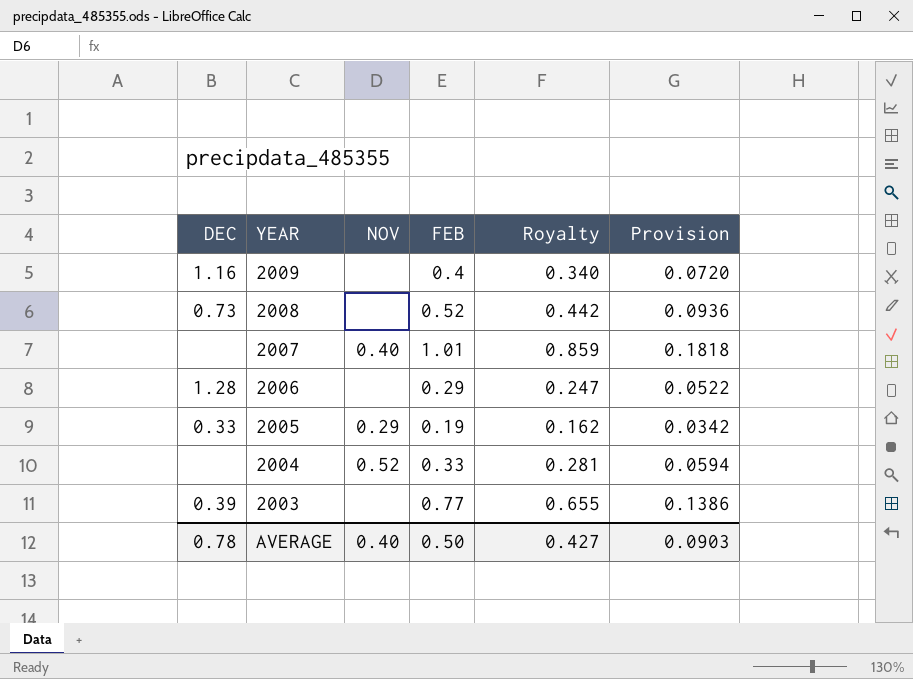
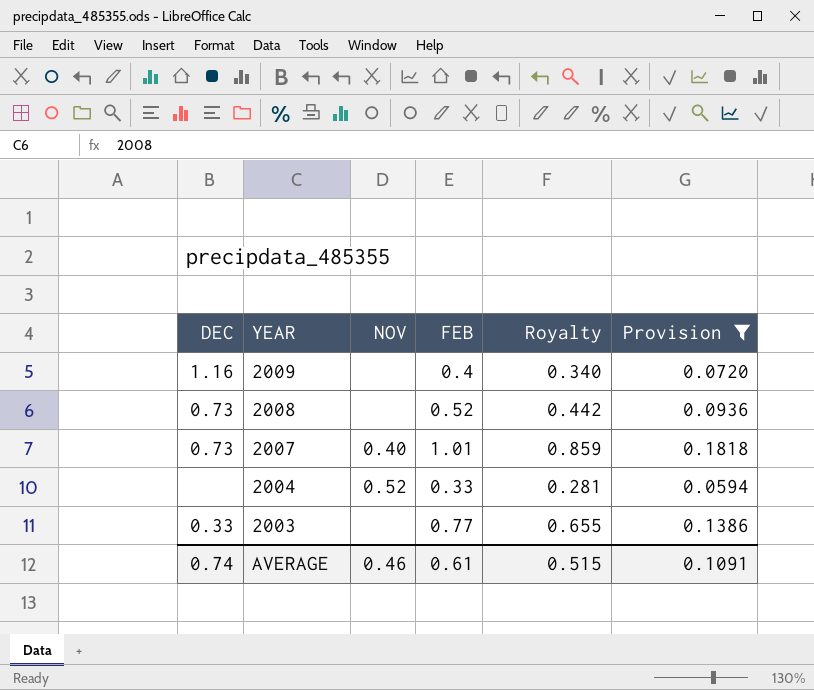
filter: none -> Provision >= 0.0594
2007 | DEC: none -> 0.73
2003 | DEC: 0.39 -> 0.33
AVERAGE | DEC: 0.78 -> 0.74
AVERAGE | NOV: 0.40 -> 0.46
AVERAGE | FEB: 0.50 -> 0.61
AVERAGE | Royalty: 0.427 -> 0.515
AVERAGE | Provision: 0.0903 -> 0.1091

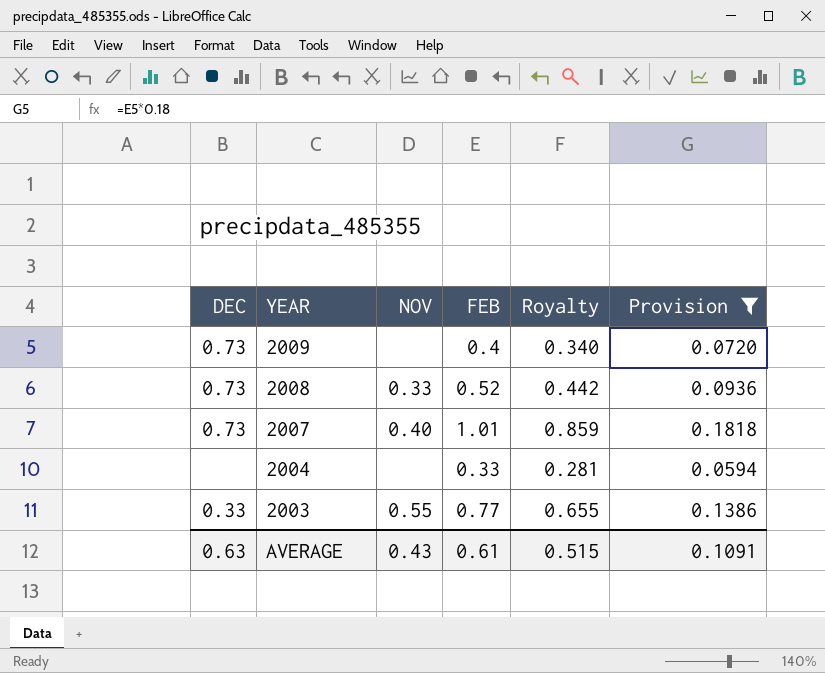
2009 | DEC: 1.16 -> 0.73
2008 | NOV: none -> 0.33
2004 | NOV: 0.52 -> none
2003 | NOV: none -> 0.55
AVERAGE | DEC: 0.74 -> 0.63
AVERAGE | NOV: 0.46 -> 0.43

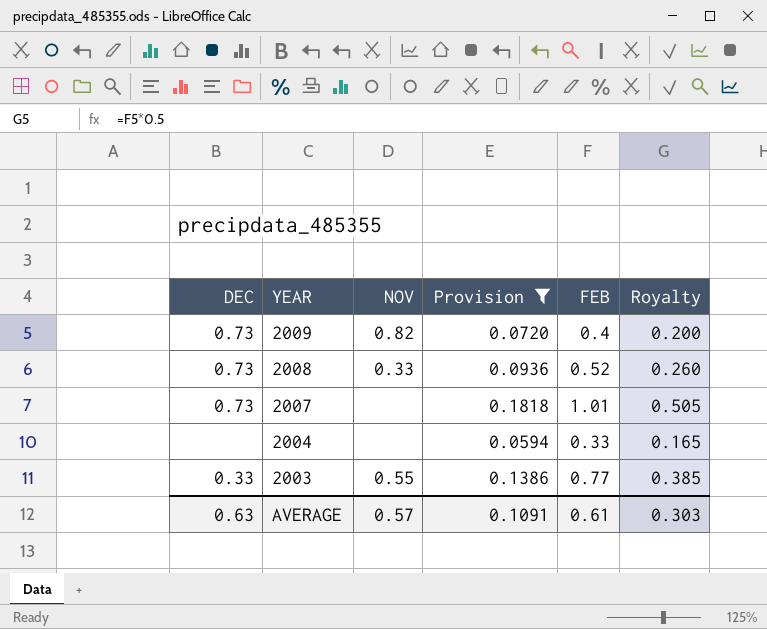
column Provision | position: 6 -> 4
column Royalty | formula: [FEB] * 0.85 -> [FEB] * 0.5
2009 | NOV: none -> 0.82
2007 | NOV: 0.40 -> none
AVERAGE | NOV: 0.43 -> 0.57
AVERAGE | Royalty: 0.515 -> 0.303

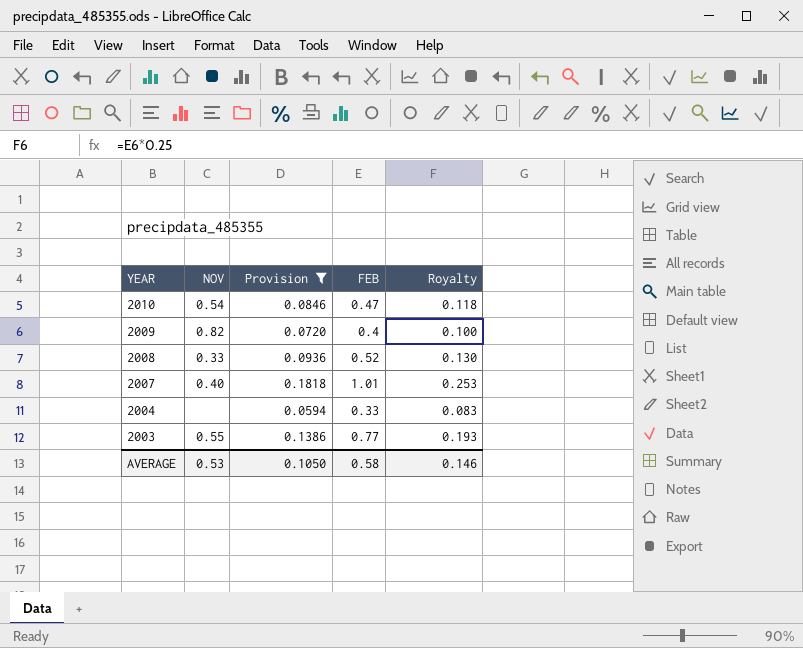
column DEC | position: 1 -> none
column Royalty | formula: [FEB] * 0.5 -> [FEB] * 0.25
row 2010: none -> 0.54 | 0.0846 | 0.47 | 0.118
2007 | NOV: none -> 0.40
AVERAGE | NOV: 0.57 -> 0.53
AVERAGE | Provision: 0.1091 -> 0.1050
AVERAGE | FEB: 0.61 -> 0.58
AVERAGE | Royalty: 0.303 -> 0.146

